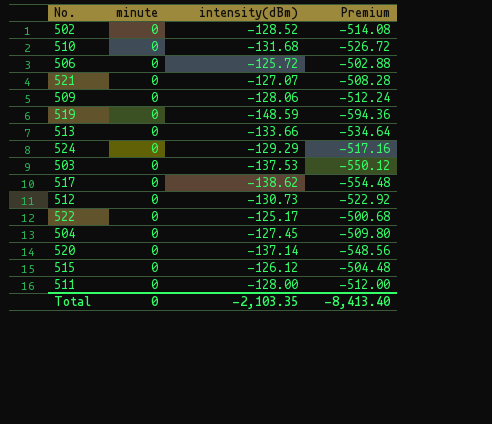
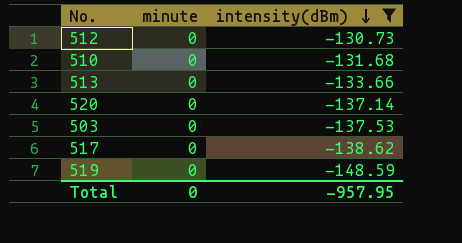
filter: none -> intensity(dBm) <= -130.73
row order: none -> intensity(dBm) descending
column Premium | formula: [intensity(dBm)] * 4 -> none
Total | intensity(dBm): -2,103.35 -> -957.95

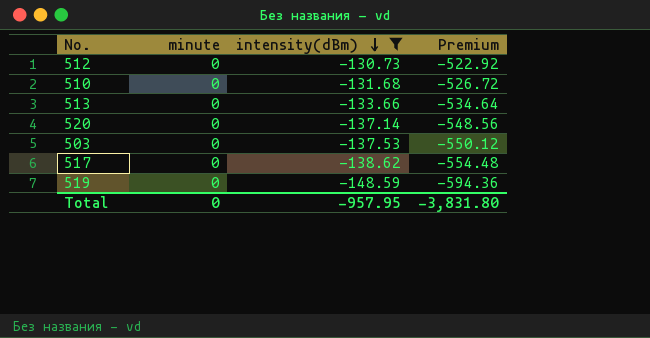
column Premium | formula: none -> [intensity(dBm)] * 4

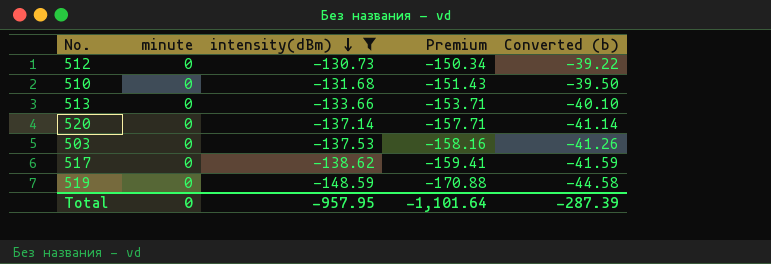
column Premium | formula: [intensity(dBm)] * 4 -> [intensity(dBm)] * 1.15
column Converted (b) | formula: none -> [intensity(dBm)] * 0.3
Total | Premium: -3,831.80 -> -1,101.64

